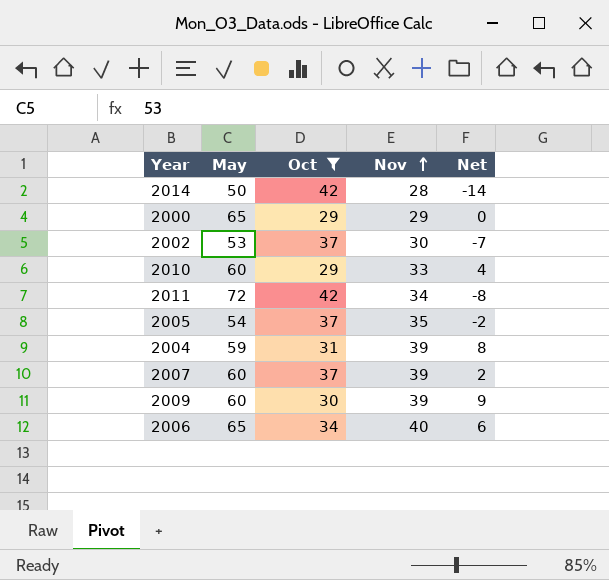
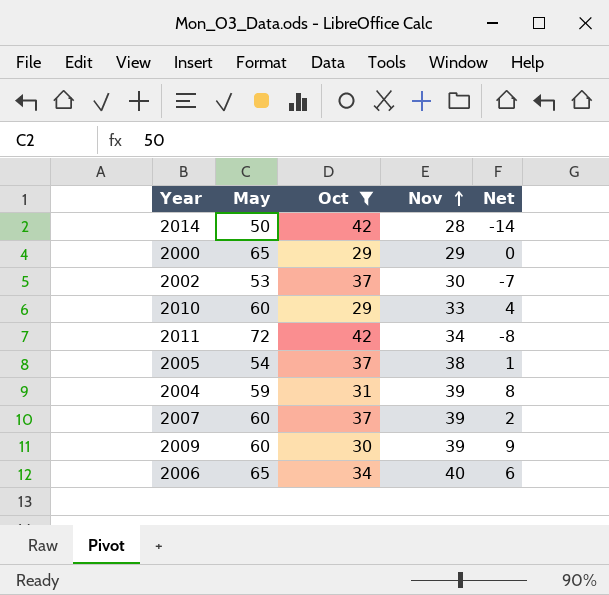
2005 | Nov: 35 -> 38
2005 | Net: -2 -> 1

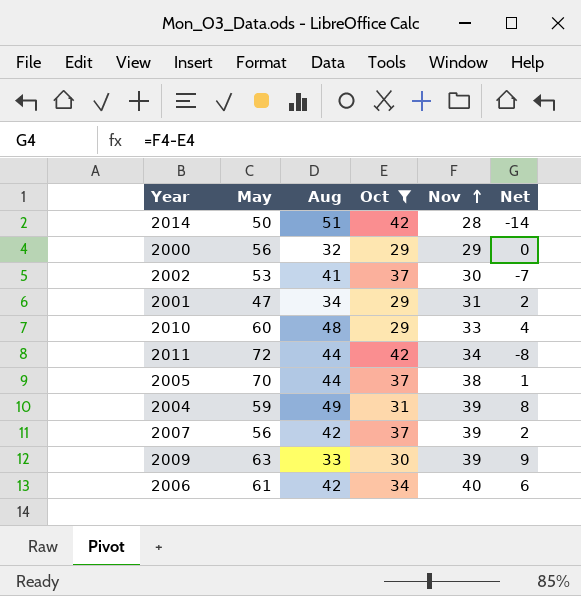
column Aug | position: none -> 3
2000 | May: 65 -> 56
row 2001: none -> 47 | 34 | 29 | 31 | 2
2005 | May: 54 -> 70
2007 | May: 60 -> 56
2009 | May: 60 -> 63
2006 | May: 65 -> 61

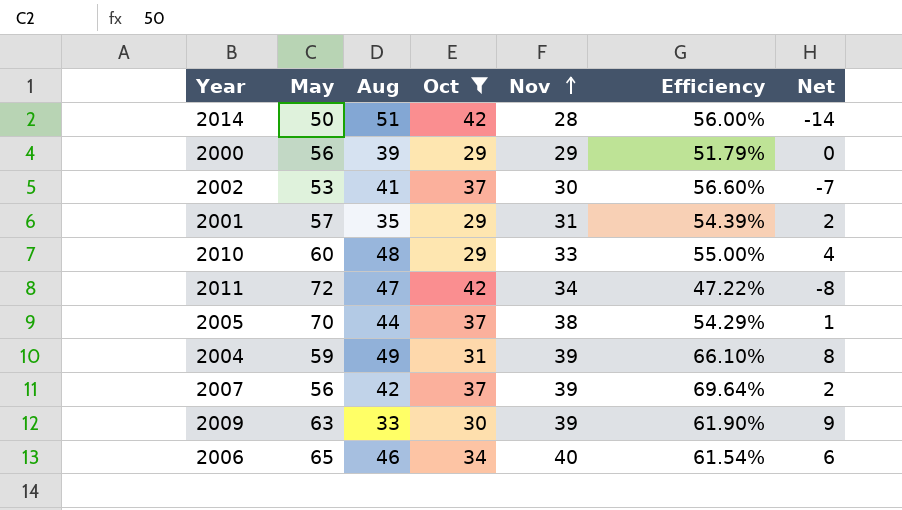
column Efficiency | formula: none -> [Nov] / [May]
2000 | Aug: 32 -> 39
2001 | May: 47 -> 57
2001 | Aug: 34 -> 35
2011 | Aug: 44 -> 47
2006 | May: 61 -> 65
2006 | Aug: 42 -> 46

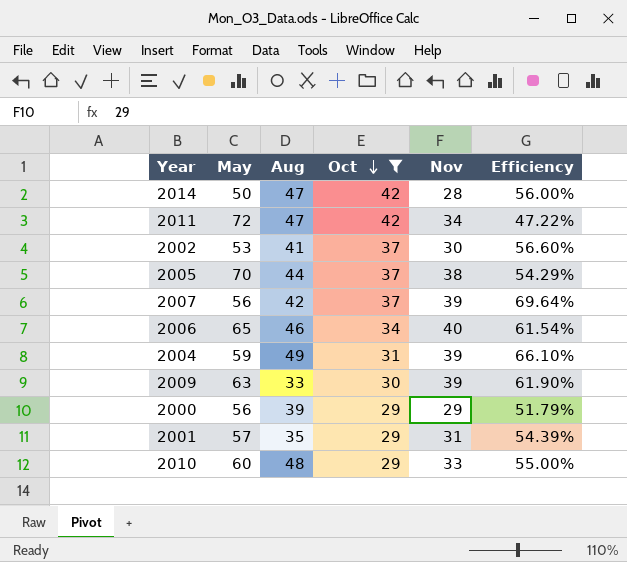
row order: Nov ascending -> Oct descending
column Net | formula: [Nov] - [Oct] -> none
2014 | Aug: 51 -> 47

